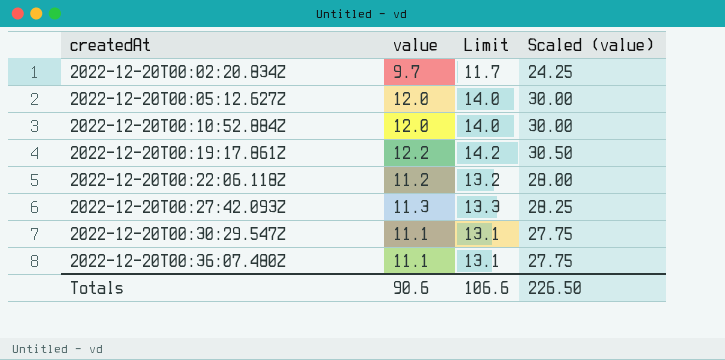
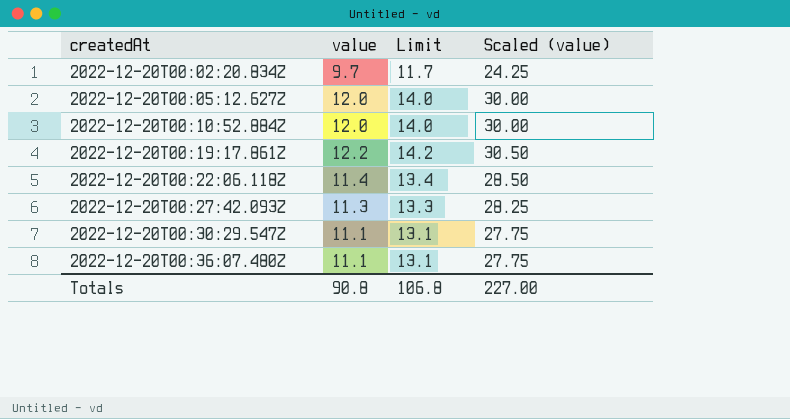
2022-12-20T00:22:06.118Z | value: 11.2 -> 11.4
2022-12-20T00:22:06.118Z | Limit: 13.2 -> 13.4
2022-12-20T00:22:06.118Z | Scaled (value): 28.00 -> 28.50
Totals | value: 90.6 -> 90.8
Totals | Limit: 106.6 -> 106.8
Totals | Scaled (value): 226.50 -> 227.00

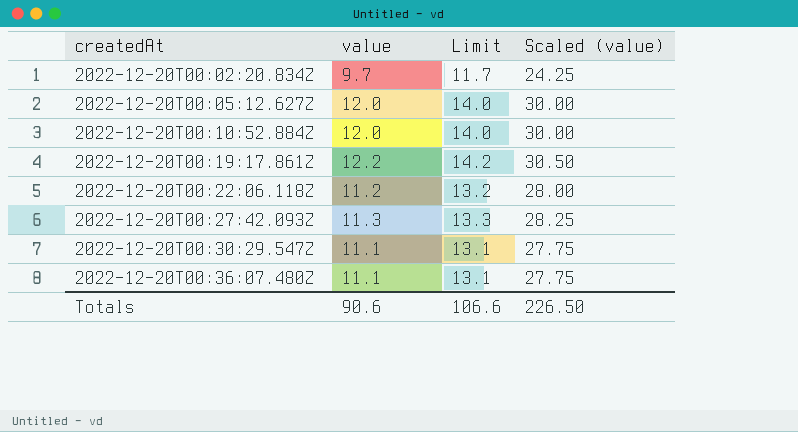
2022-12-20T00:22:06.118Z | value: 11.4 -> 11.2
2022-12-20T00:22:06.118Z | Limit: 13.4 -> 13.2
2022-12-20T00:22:06.118Z | Scaled (value): 28.50 -> 28.00
Totals | value: 90.8 -> 90.6
Totals | Limit: 106.8 -> 106.6
Totals | Scaled (value): 227.00 -> 226.50

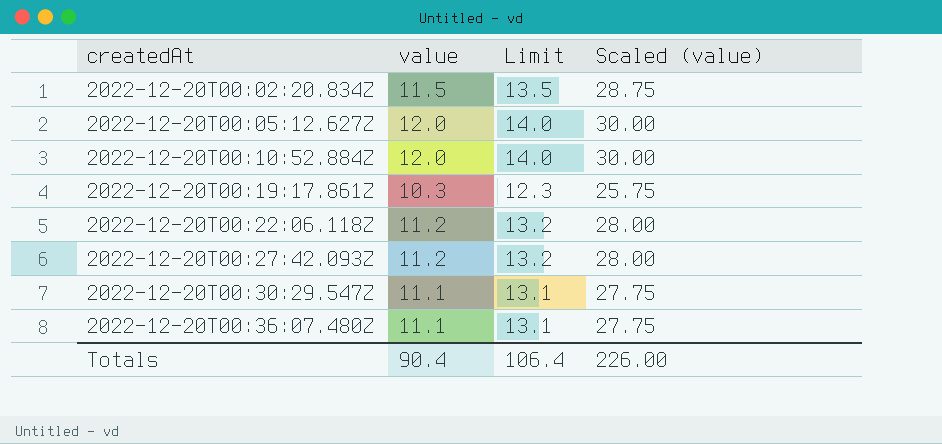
2022-12-20T00:02:20.834Z | value: 9.7 -> 11.5
2022-12-20T00:02:20.834Z | Limit: 11.7 -> 13.5
2022-12-20T00:02:20.834Z | Scaled (value): 24.25 -> 28.75
2022-12-20T00:19:17.861Z | value: 12.2 -> 10.3
2022-12-20T00:19:17.861Z | Limit: 14.2 -> 12.3
2022-12-20T00:19:17.861Z | Scaled (value): 30.50 -> 25.75
2022-12-20T00:27:42.093Z | value: 11.3 -> 11.2
2022-12-20T00:27:42.093Z | Limit: 13.3 -> 13.2
2022-12-20T00:27:42.093Z | Scaled (value): 28.25 -> 28.00
Totals | value: 90.6 -> 90.4
Totals | Limit: 106.6 -> 106.4
Totals | Scaled (value): 226.50 -> 226.00

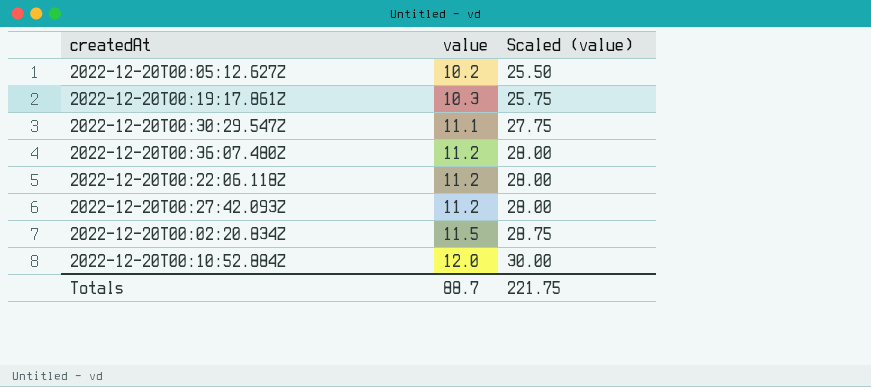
row order: createdAt ascending -> value ascending
column Limit | formula: [value] + 2 -> none
2022-12-20T00:05:12.627Z | value: 12.0 -> 10.2
2022-12-20T00:05:12.627Z | Scaled (value): 30.00 -> 25.50
2022-12-20T00:36:07.480Z | value: 11.1 -> 11.2
2022-12-20T00:36:07.480Z | Scaled (value): 27.75 -> 28.00
Totals | value: 90.4 -> 88.7
Totals | Scaled (value): 226.00 -> 221.75

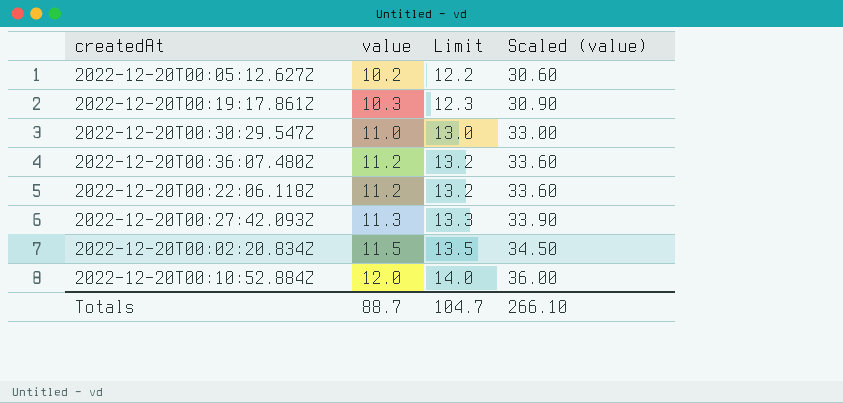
column Limit | formula: none -> [value] + 2
column Scaled (value) | formula: [value] * 2.5 -> [value] * 3
2022-12-20T00:30:29.547Z | value: 11.1 -> 11.0
2022-12-20T00:27:42.093Z | value: 11.2 -> 11.3
Totals | Scaled (value): 221.75 -> 266.10

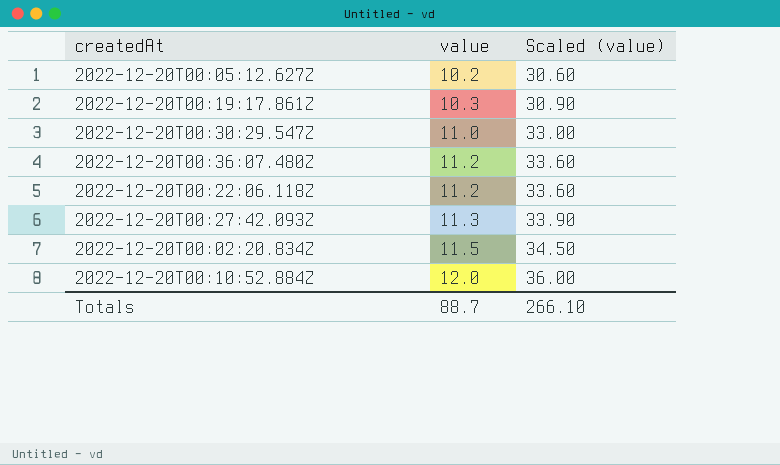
column Limit | formula: [value] + 2 -> none

